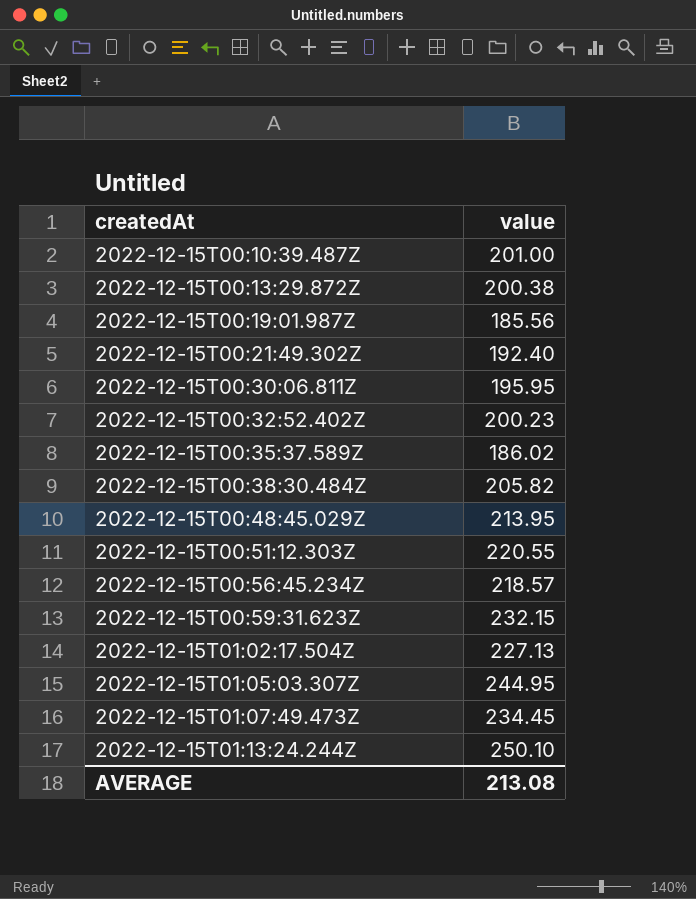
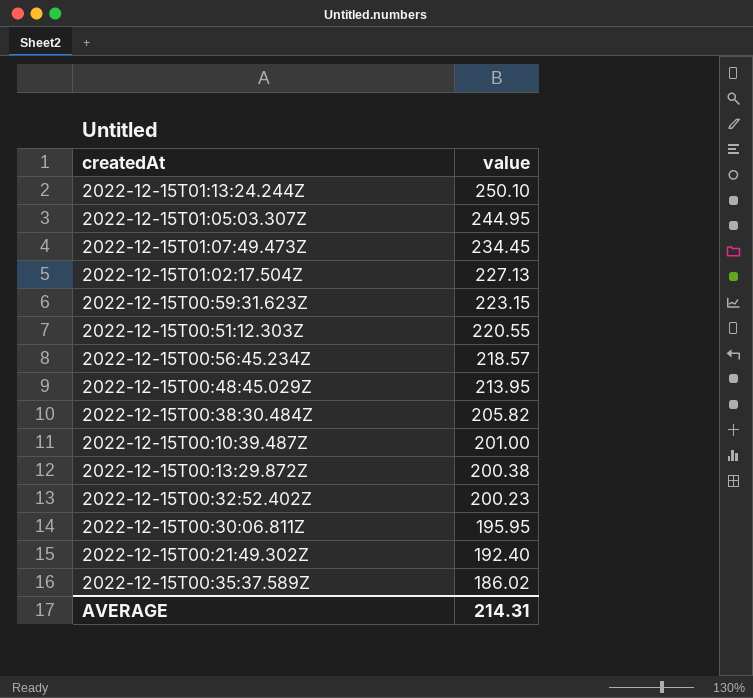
row order: createdAt ascending -> value descending
row 2022-12-15T00:19:01.987Z: 185.56 -> none
2022-12-15T00:59:31.623Z | value: 232.15 -> 223.15
AVERAGE | value: 213.08 -> 214.31

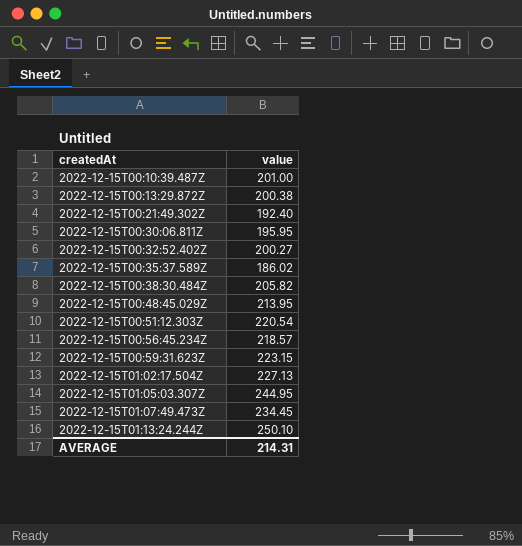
row order: value descending -> createdAt ascending
2022-12-15T00:32:52.402Z | value: 200.23 -> 200.27
2022-12-15T00:51:12.303Z | value: 220.55 -> 220.54

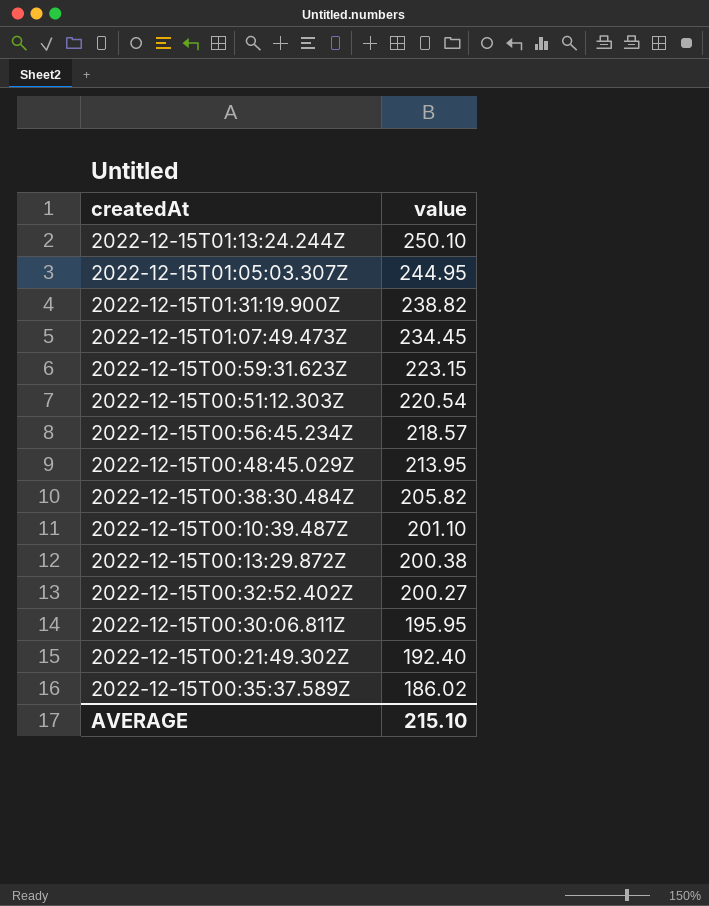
row order: createdAt ascending -> value descending
row 2022-12-15T01:02:17.504Z: 227.13 -> none
row 2022-12-15T01:31:19.900Z: none -> 238.82
2022-12-15T00:10:39.487Z | value: 201.00 -> 201.10
AVERAGE | value: 214.31 -> 215.10

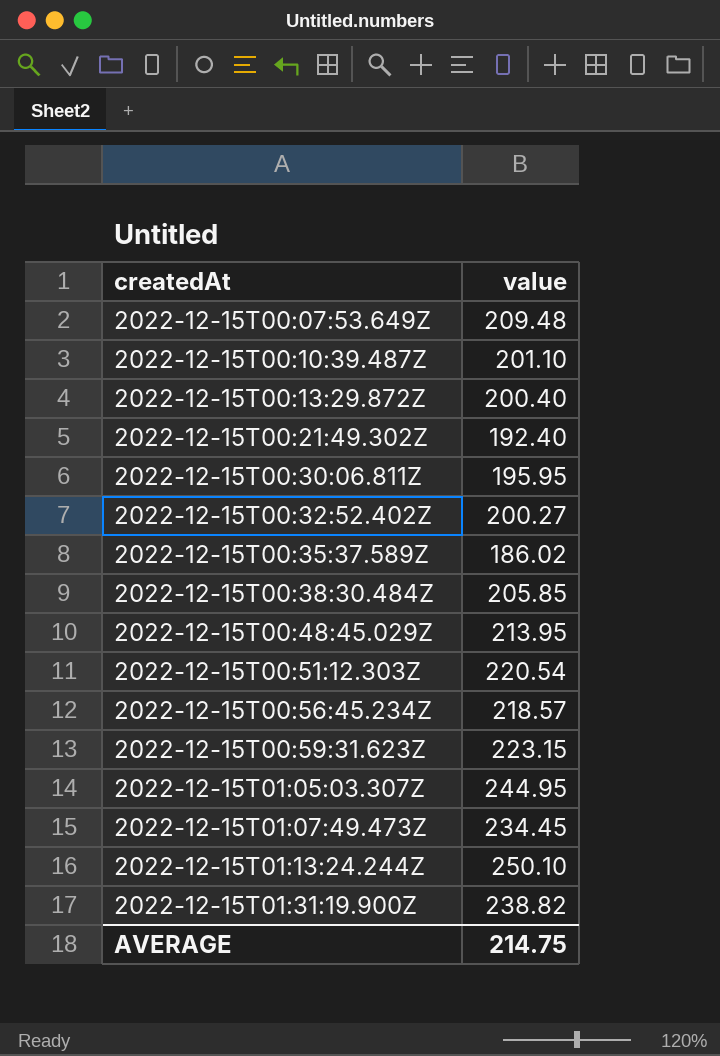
row order: value descending -> createdAt ascending
row 2022-12-15T00:07:53.649Z: none -> 209.48
2022-12-15T00:13:29.872Z | value: 200.38 -> 200.40
2022-12-15T00:38:30.484Z | value: 205.82 -> 205.85
AVERAGE | value: 215.10 -> 214.75

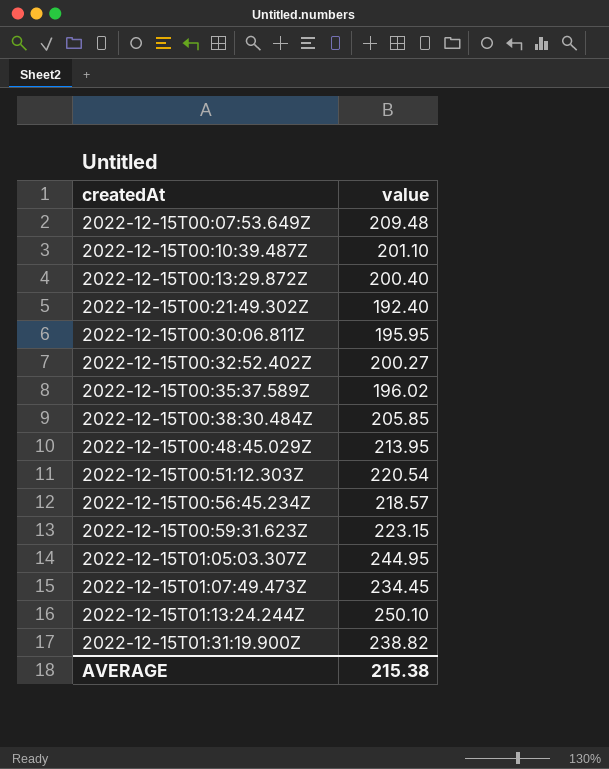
2022-12-15T00:35:37.589Z | value: 186.02 -> 196.02
AVERAGE | value: 214.75 -> 215.38

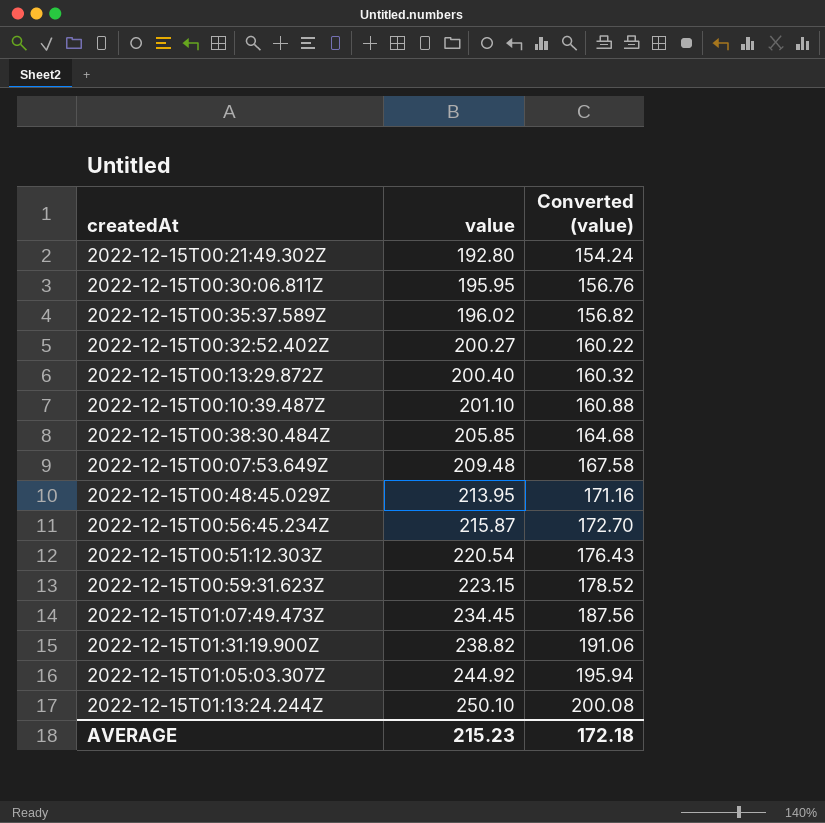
row order: createdAt ascending -> value ascending
column Converted (value) | formula: none -> [value] * 0.8
2022-12-15T00:21:49.302Z | value: 192.40 -> 192.80
2022-12-15T00:56:45.234Z | value: 218.57 -> 215.87
2022-12-15T01:05:03.307Z | value: 244.95 -> 244.92
AVERAGE | value: 215.38 -> 215.23

